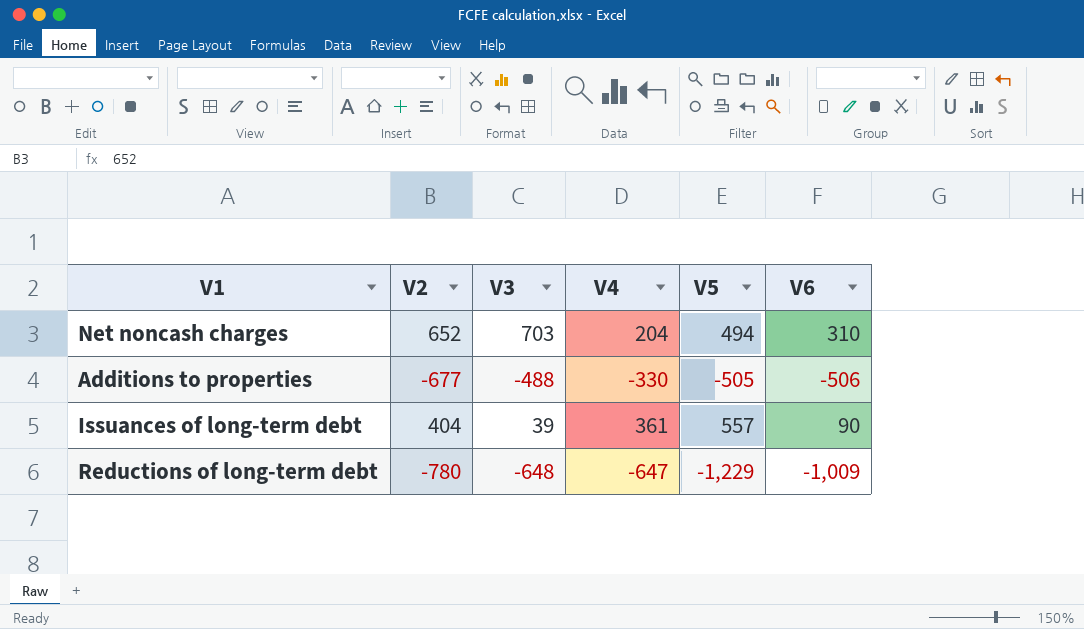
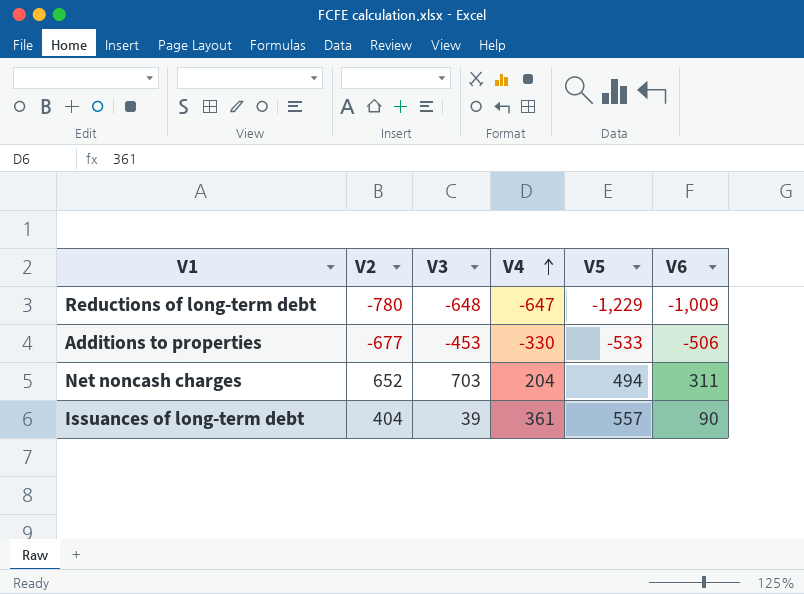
row order: none -> V4 ascending
Additions to properties | V3: -488 -> -453
Additions to properties | V5: -505 -> -533
Net noncash charges | V6: 310 -> 311

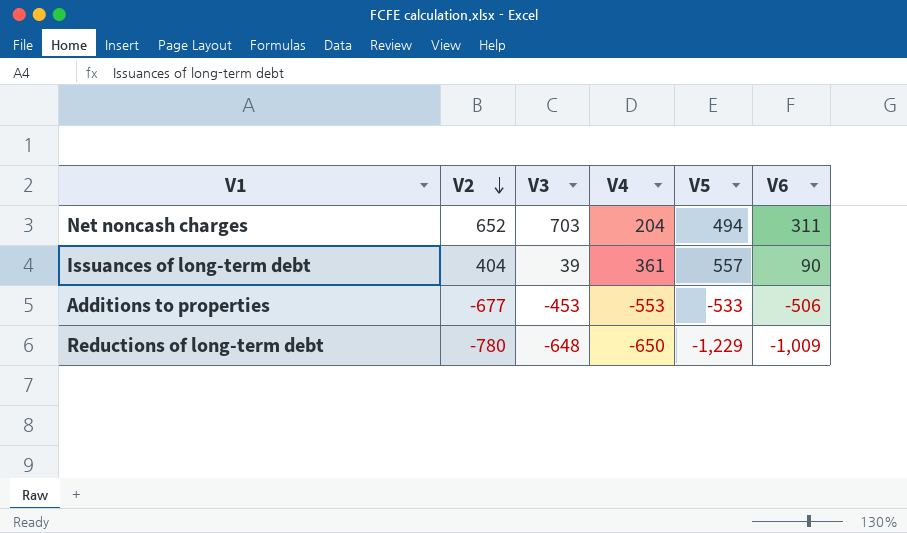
row order: V4 ascending -> V2 descending
Additions to properties | V4: -330 -> -553
Reductions of long-term debt | V4: -647 -> -650

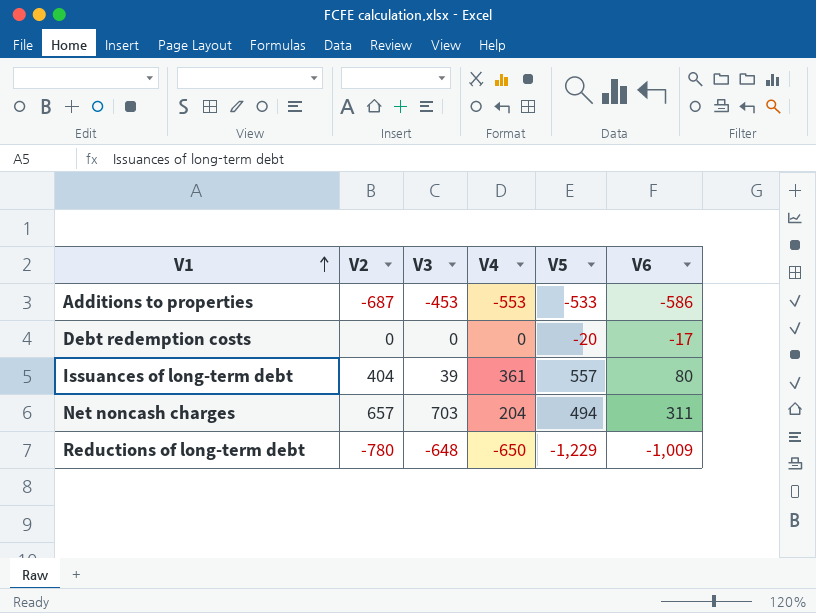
row order: V2 descending -> V1 ascending
Additions to properties | V2: -677 -> -687
Additions to properties | V6: -506 -> -586
row Debt redemption costs: none -> 0 | 0 | 0 | -20 | -17
Issuances of long-term debt | V6: 90 -> 80
Net noncash charges | V2: 652 -> 657

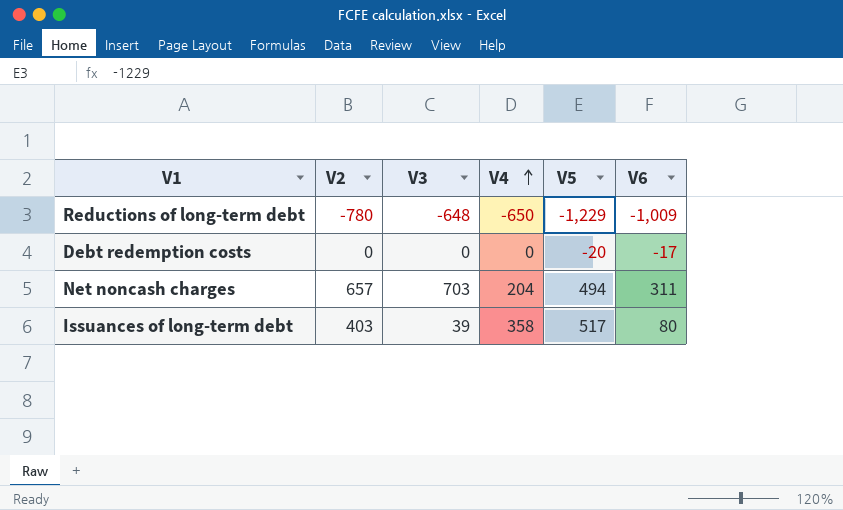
row order: V1 ascending -> V4 ascending
row Additions to properties: -687 | -453 | -553 | -533 | -586 -> none
Issuances of long-term debt | V2: 404 -> 403
Issuances of long-term debt | V4: 361 -> 358
Issuances of long-term debt | V5: 557 -> 517

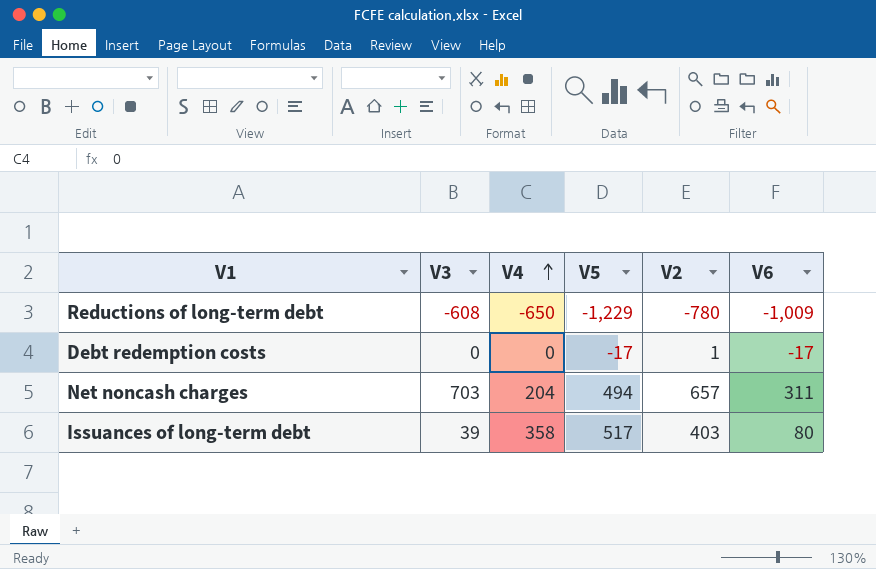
column V2 | position: 2 -> 5
Reductions of long-term debt | V3: -648 -> -608
Debt redemption costs | V5: -20 -> -17
Debt redemption costs | V2: 0 -> 1

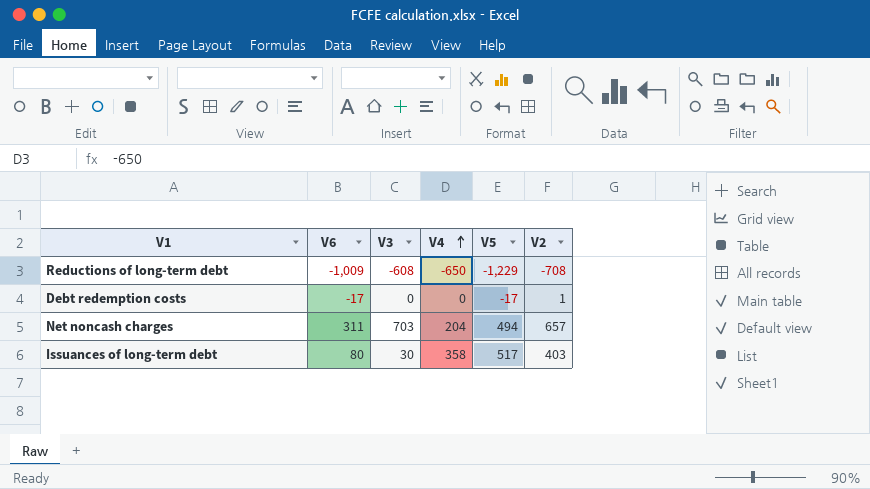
column V6 | position: 6 -> 2
Reductions of long-term debt | V2: -780 -> -708
Issuances of long-term debt | V3: 39 -> 30

